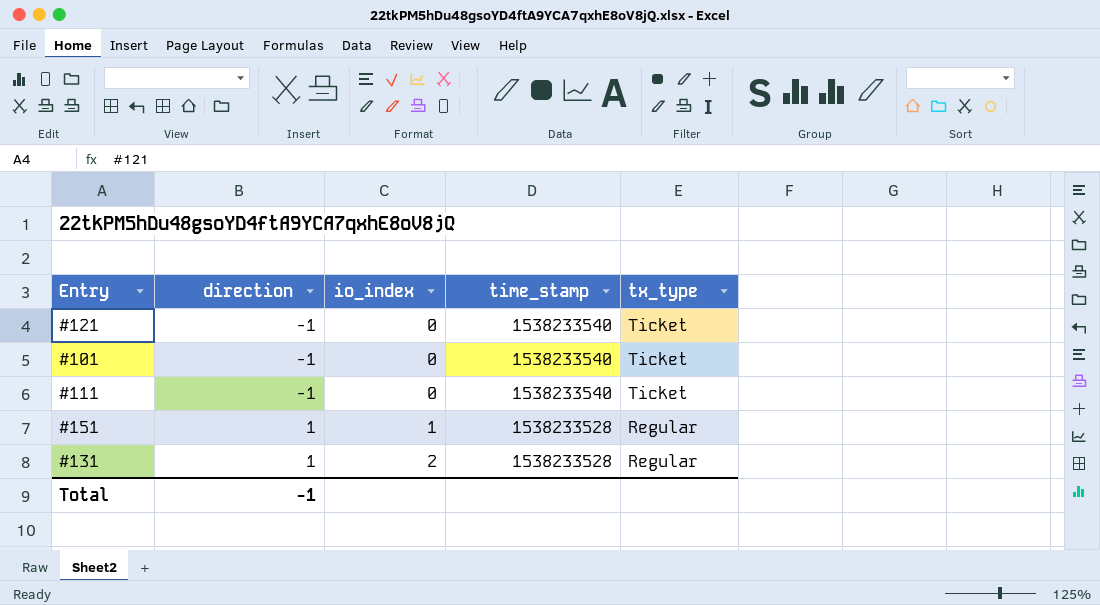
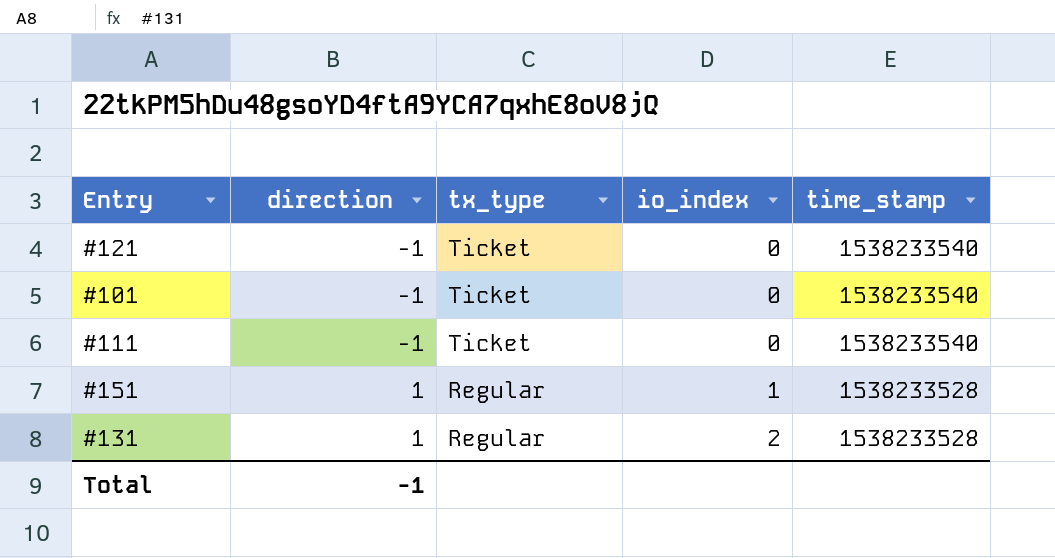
column tx_type | position: 5 -> 3

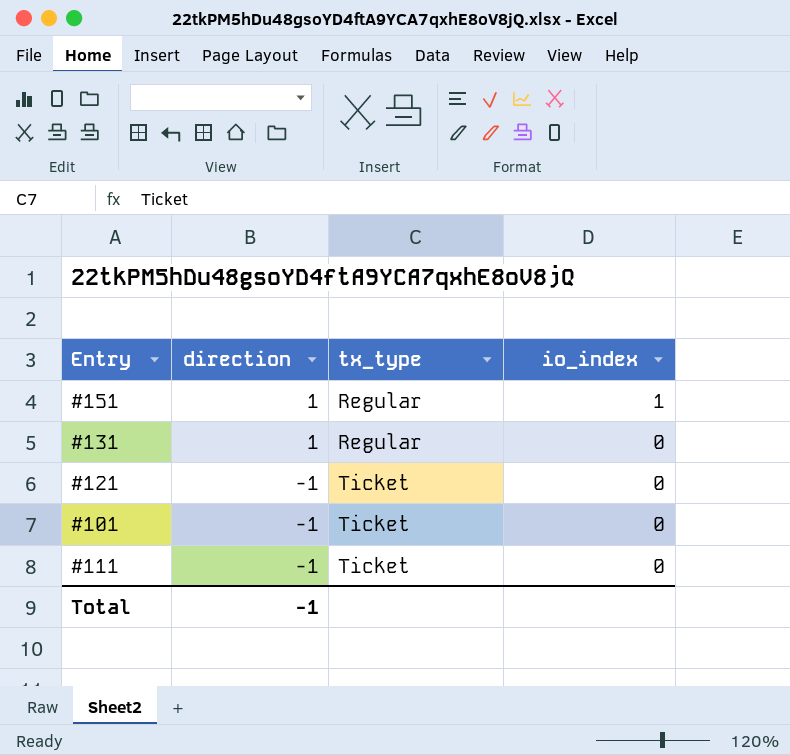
row order: direction ascending -> direction descending
column time_stamp | position: 5 -> none
#131 | io_index: 2 -> 0

